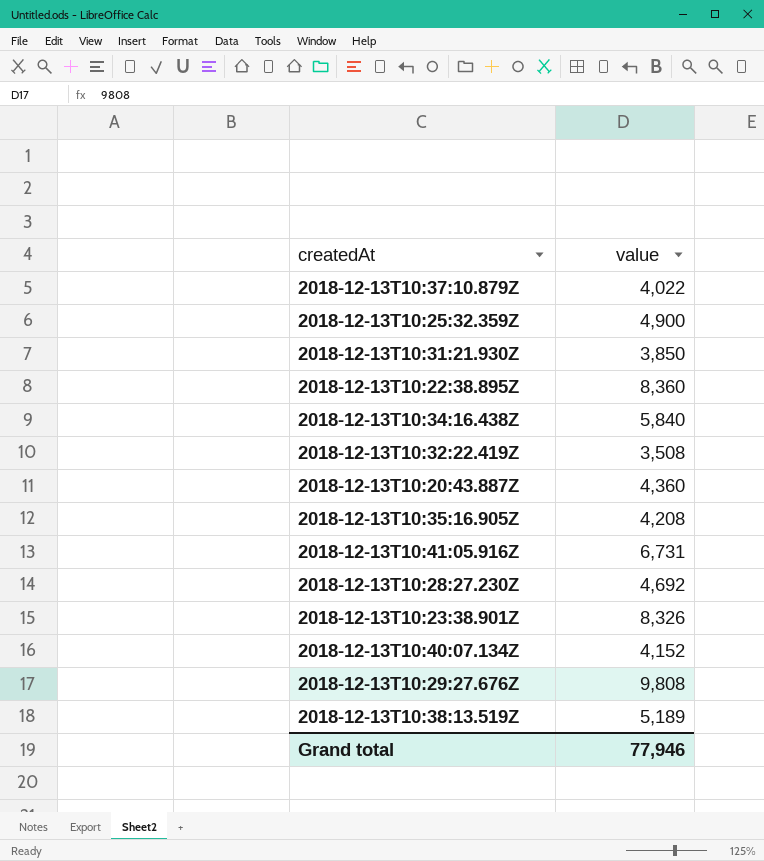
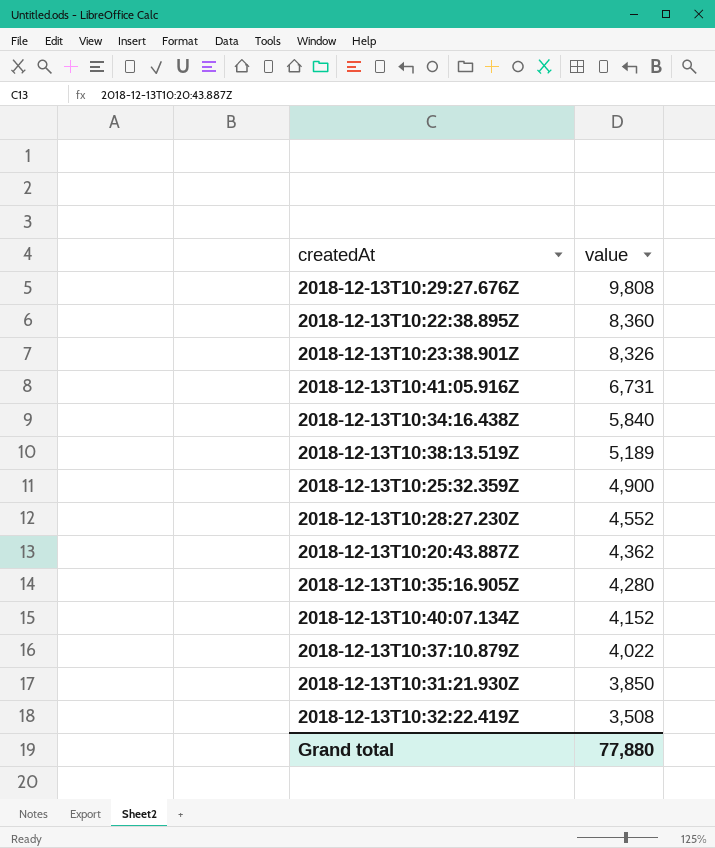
row order: none -> value descending
2018-12-13T10:28:27.230Z | value: 4,692 -> 4,552
2018-12-13T10:20:43.887Z | value: 4,360 -> 4,362
2018-12-13T10:35:16.905Z | value: 4,208 -> 4,280
Grand total | value: 77,946 -> 77,880

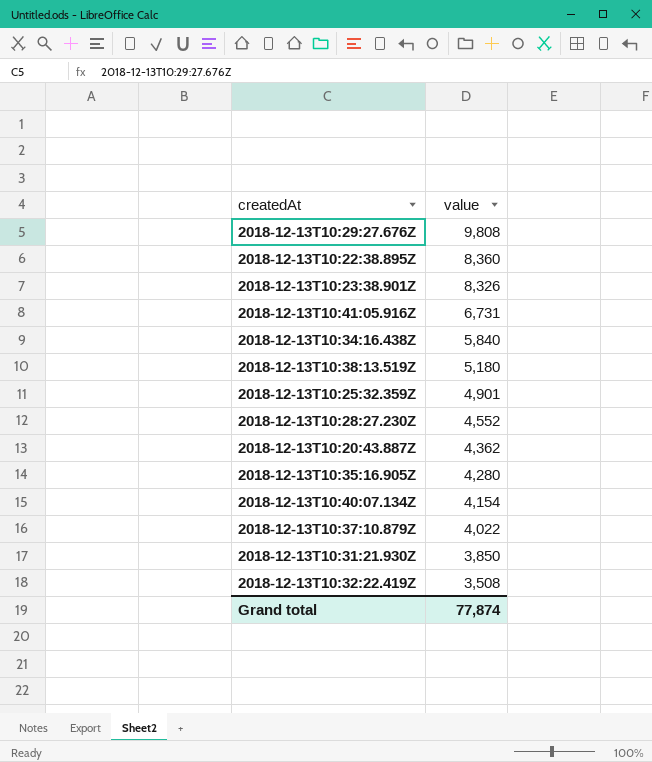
2018-12-13T10:38:13.519Z | value: 5,189 -> 5,180
2018-12-13T10:25:32.359Z | value: 4,900 -> 4,901
2018-12-13T10:40:07.134Z | value: 4,152 -> 4,154
Grand total | value: 77,880 -> 77,874

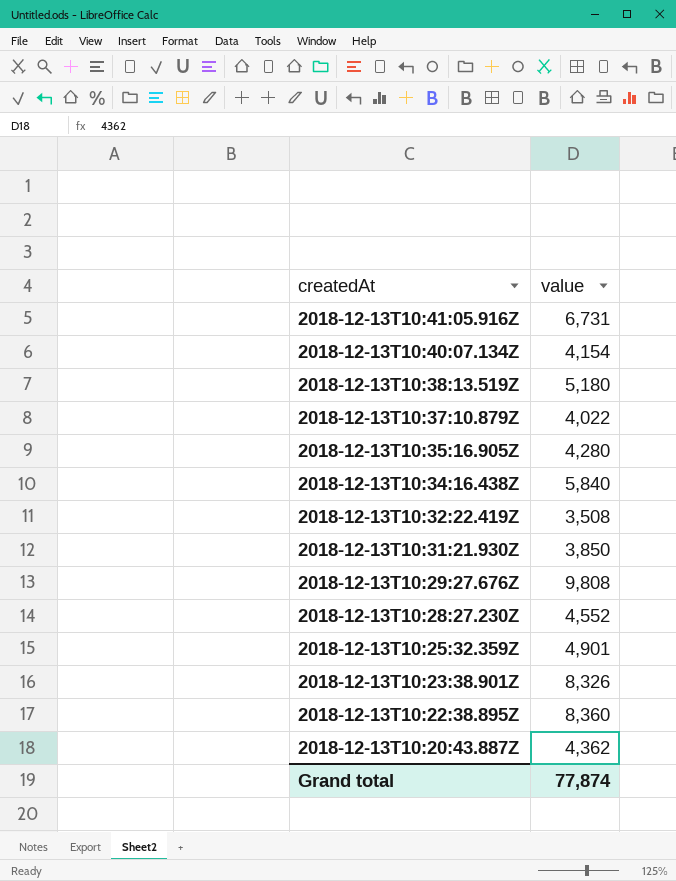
row order: value descending -> createdAt descending

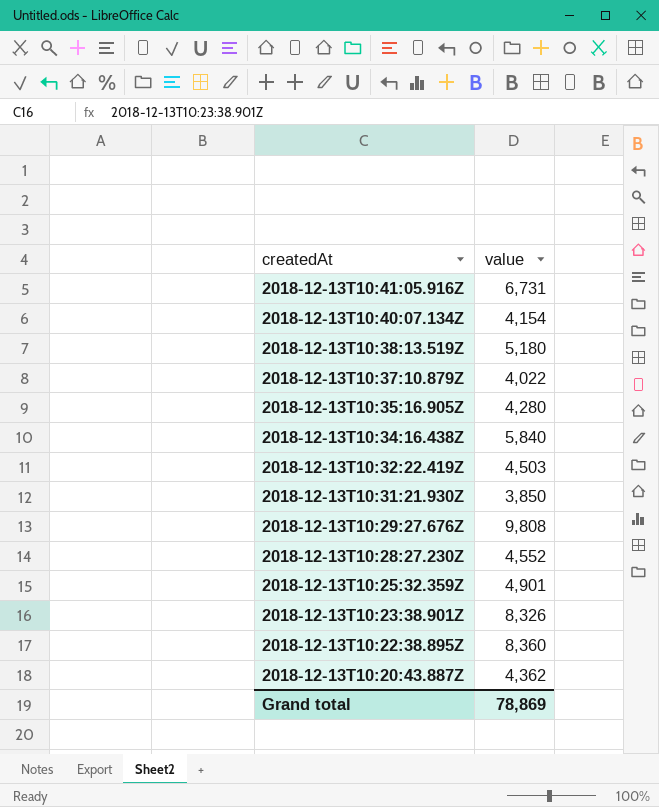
2018-12-13T10:32:22.419Z | value: 3,508 -> 4,503
Grand total | value: 77,874 -> 78,869

